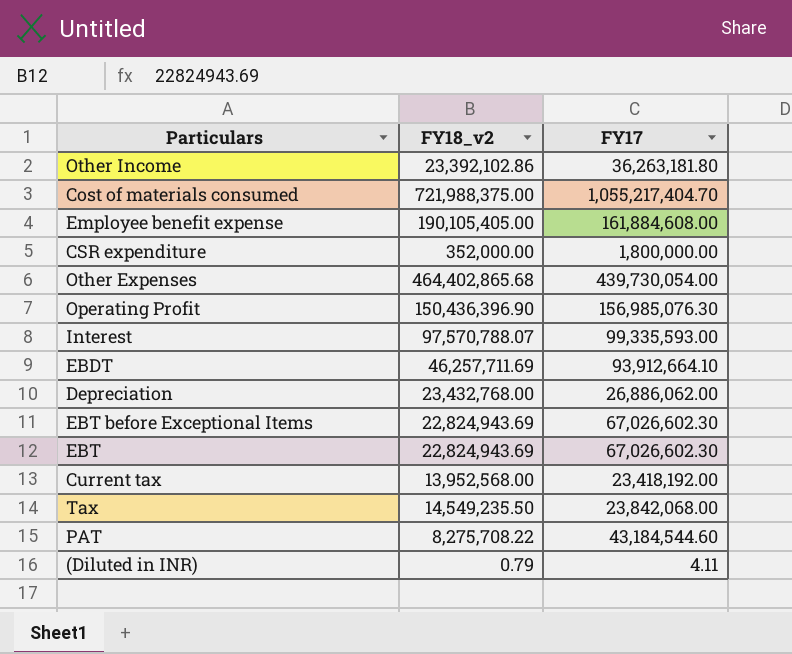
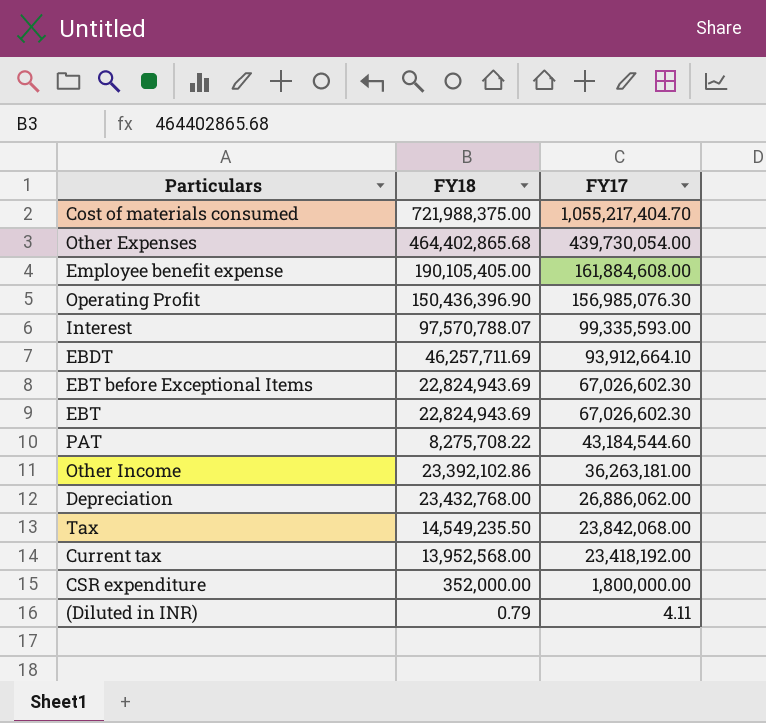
row order: none -> FY17 descending
column name: FY18_v2 -> FY18
Other Income | FY17: 36,263,181.80 -> 36,263,181.00

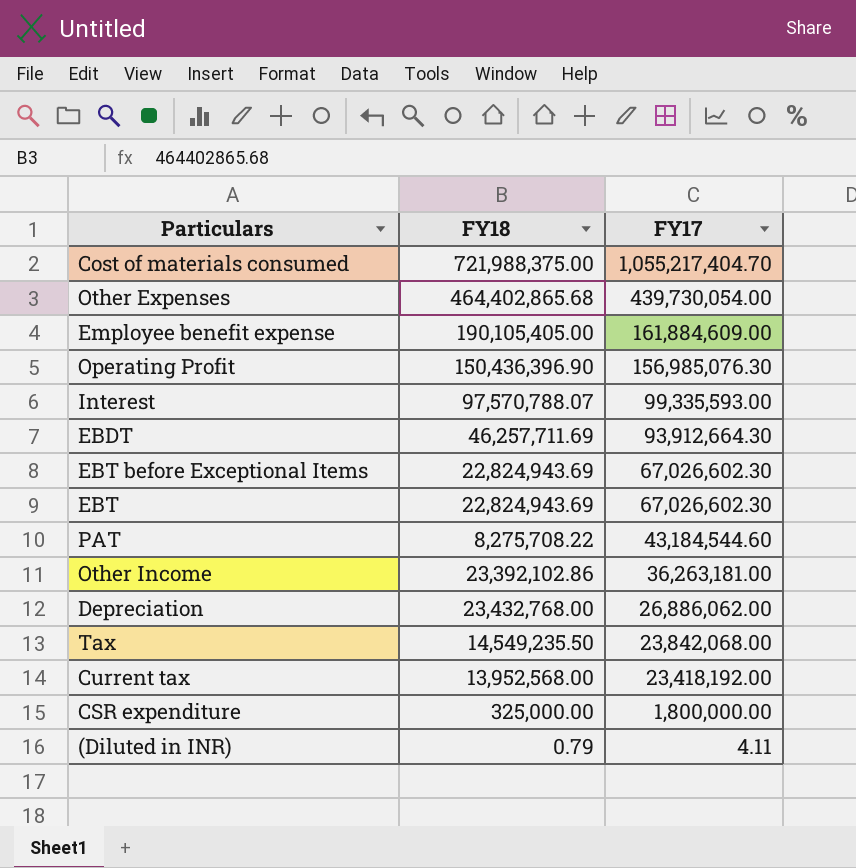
Employee benefit expense | FY17: 161,884,608.00 -> 161,884,609.00
EBDT | FY17: 93,912,664.10 -> 93,912,664.30
CSR expenditure | FY18: 352,000.00 -> 325,000.00

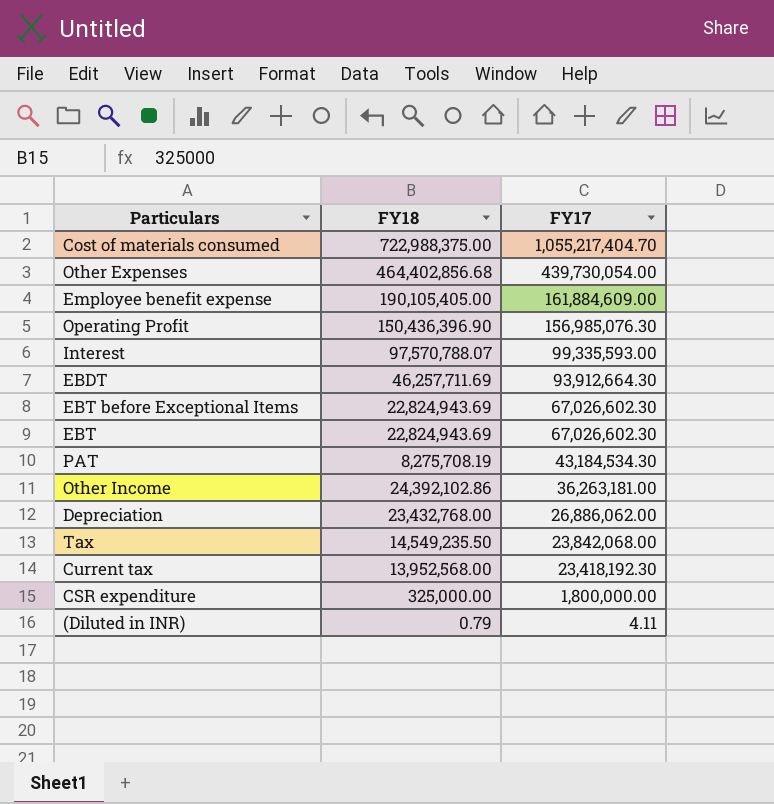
Cost of materials consumed | FY18: 721,988,375.00 -> 722,988,375.00
Other Expenses | FY18: 464,402,865.68 -> 464,402,856.68
PAT | FY18: 8,275,708.22 -> 8,275,708.19
PAT | FY17: 43,184,544.60 -> 43,184,534.30
Other Income | FY18: 23,392,102.86 -> 24,392,102.86
Current tax | FY17: 23,418,192.00 -> 23,418,192.30

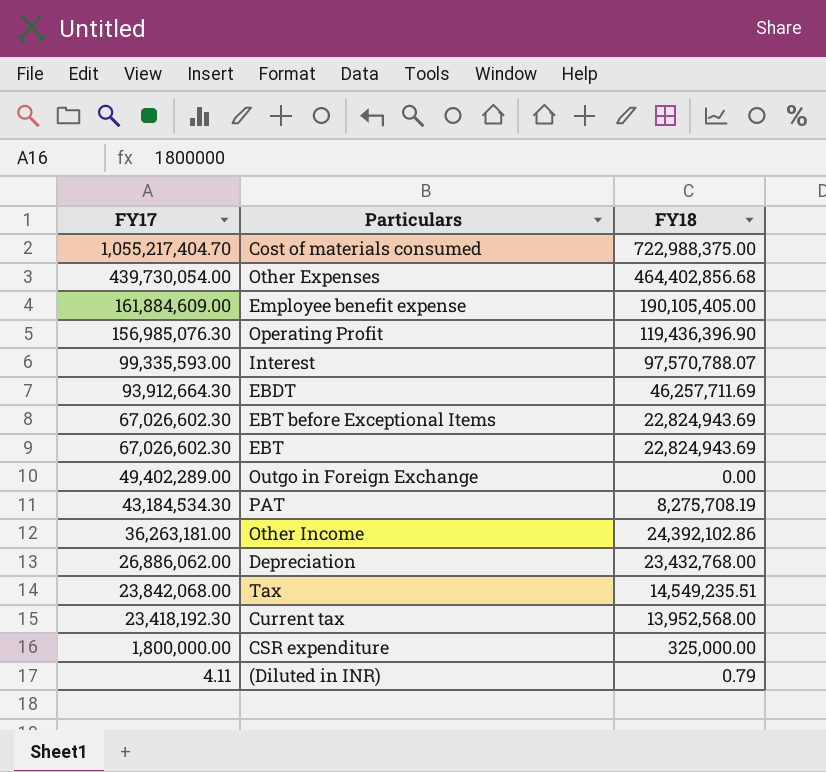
column FY17 | position: 3 -> 1
Operating Profit | FY18: 150,436,396.90 -> 119,436,396.90
row Outgo in Foreign Exchange: none -> 49,402,289.00 | 0.00
Tax | FY18: 14,549,235.50 -> 14,549,235.51

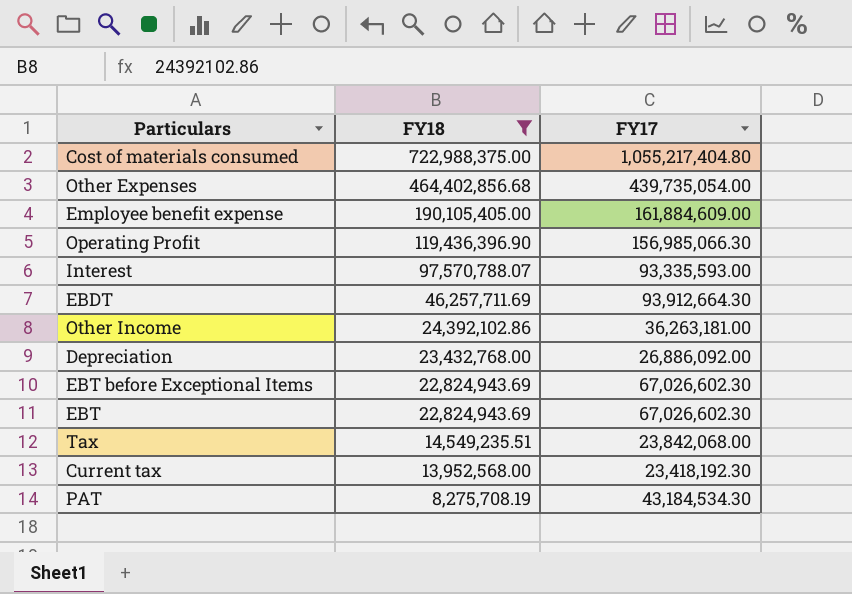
filter: none -> FY18 >= 8,275,708.19
row order: FY17 descending -> FY18 descending
column FY17 | position: 1 -> 3
Cost of materials consumed | FY17: 1,055,217,404.70 -> 1,055,217,404.80
Other Expenses | FY17: 439,730,054.00 -> 439,735,054.00
Operating Profit | FY17: 156,985,076.30 -> 156,985,066.30
Interest | FY17: 99,335,593.00 -> 93,335,593.00
Depreciation | FY17: 26,886,062.00 -> 26,886,092.00

